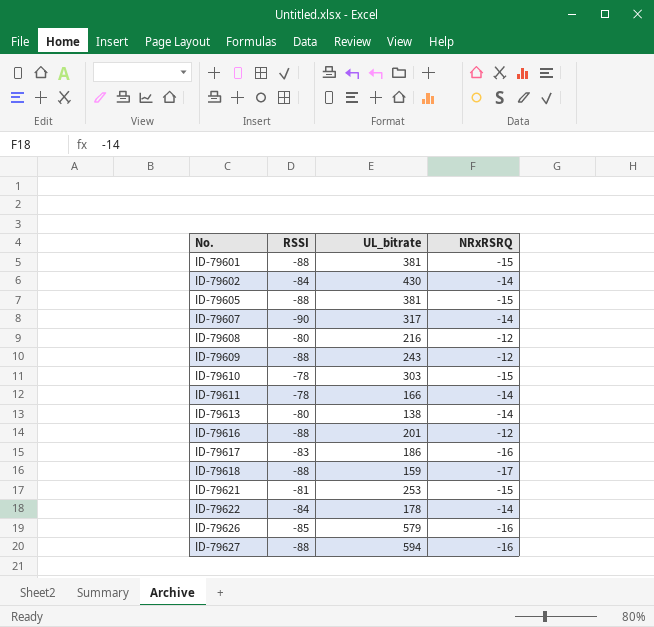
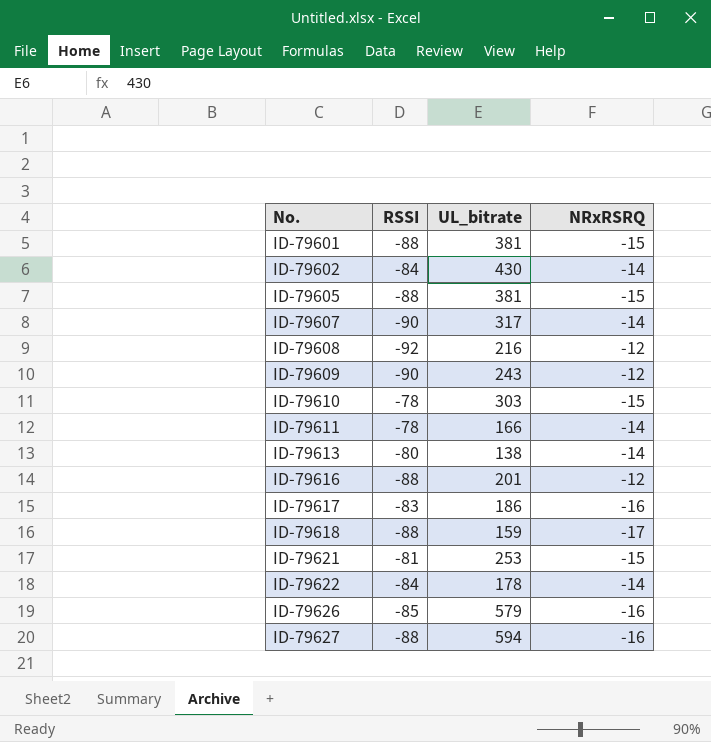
ID-79608 | RSSI: -80 -> -92
ID-79609 | RSSI: -88 -> -90

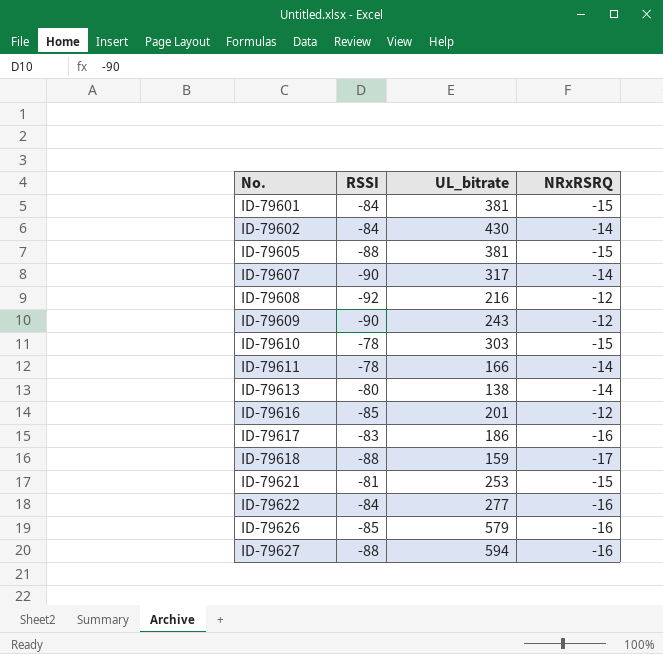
ID-79601 | RSSI: -88 -> -84
ID-79616 | RSSI: -88 -> -85
ID-79622 | UL_bitrate: 178 -> 277
ID-79622 | NRxRSRQ: -14 -> -16

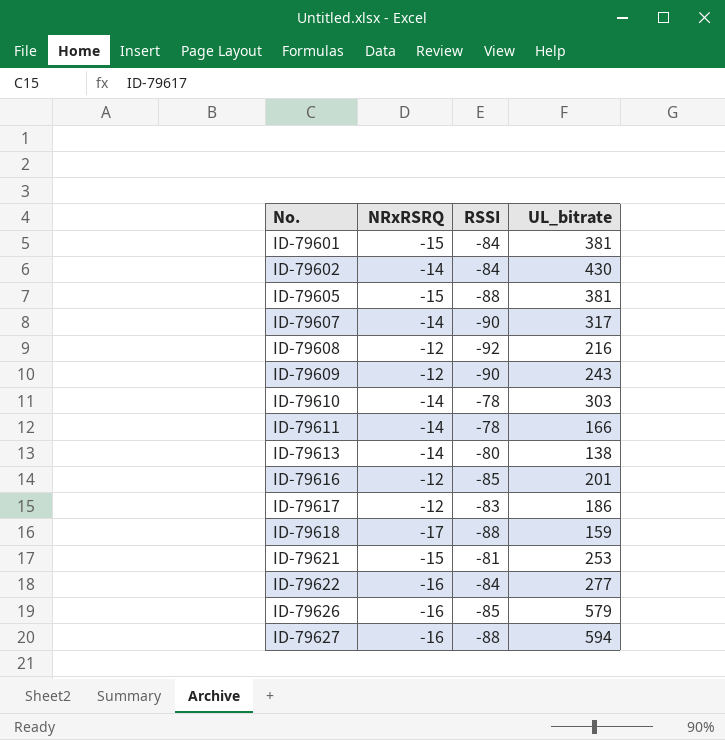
column NRxRSRQ | position: 4 -> 2
ID-79610 | NRxRSRQ: -15 -> -14
ID-79617 | NRxRSRQ: -16 -> -12

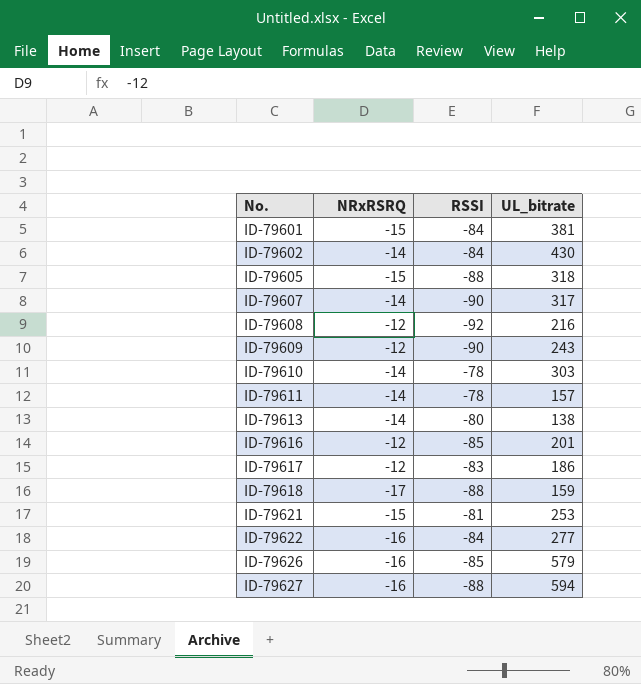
ID-79605 | UL_bitrate: 381 -> 318
ID-79611 | UL_bitrate: 166 -> 157

